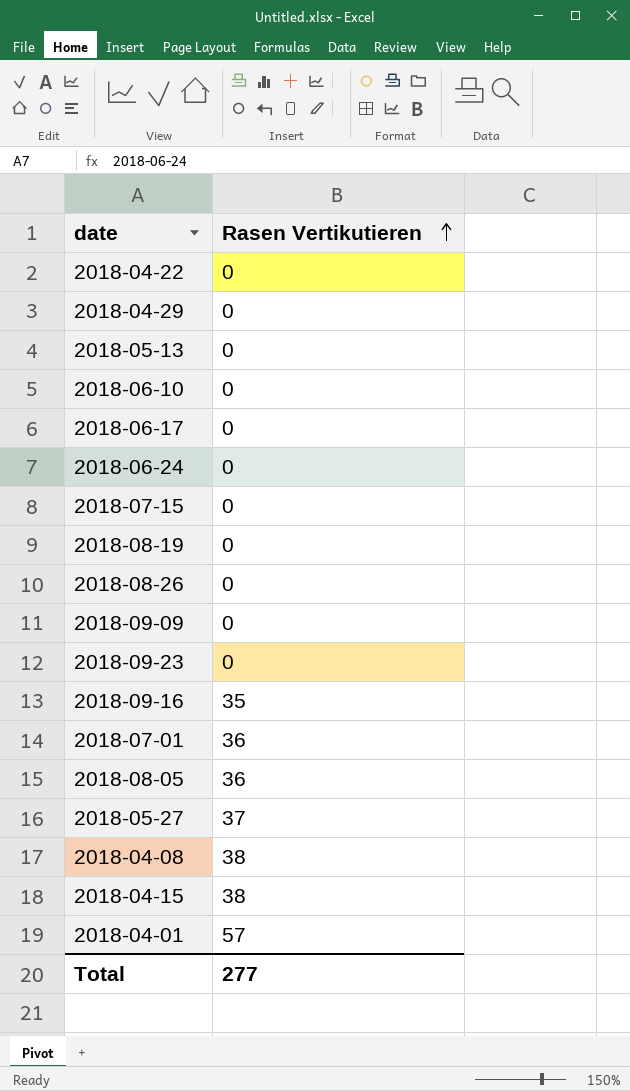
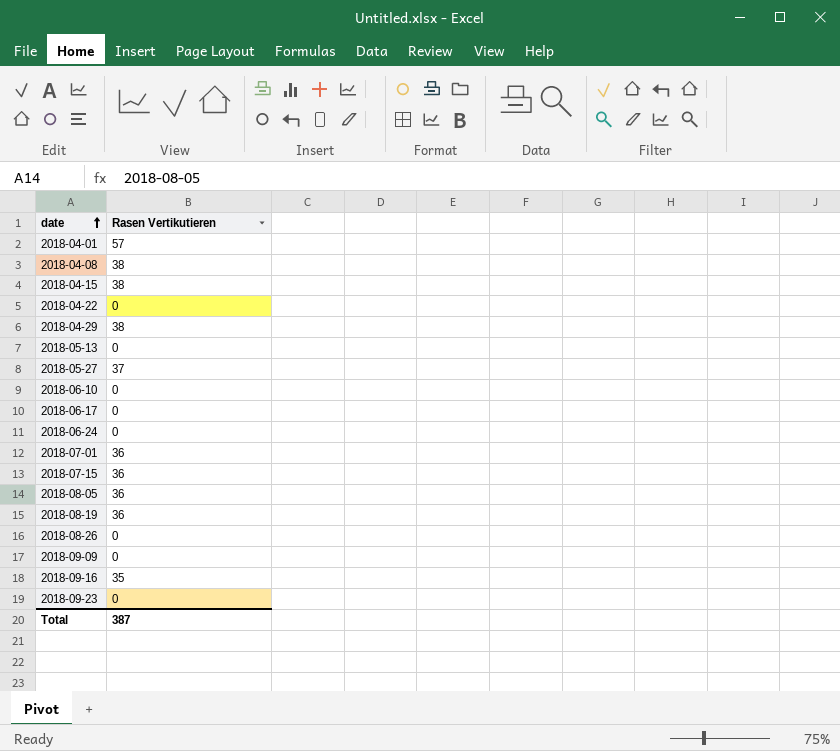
row order: Rasen Vertikutieren ascending -> date ascending
2018-04-29 | Rasen Vertikutieren: 0 -> 38
2018-07-15 | Rasen Vertikutieren: 0 -> 36
2018-08-19 | Rasen Vertikutieren: 0 -> 36
Total | Rasen Vertikutieren: 277 -> 387

